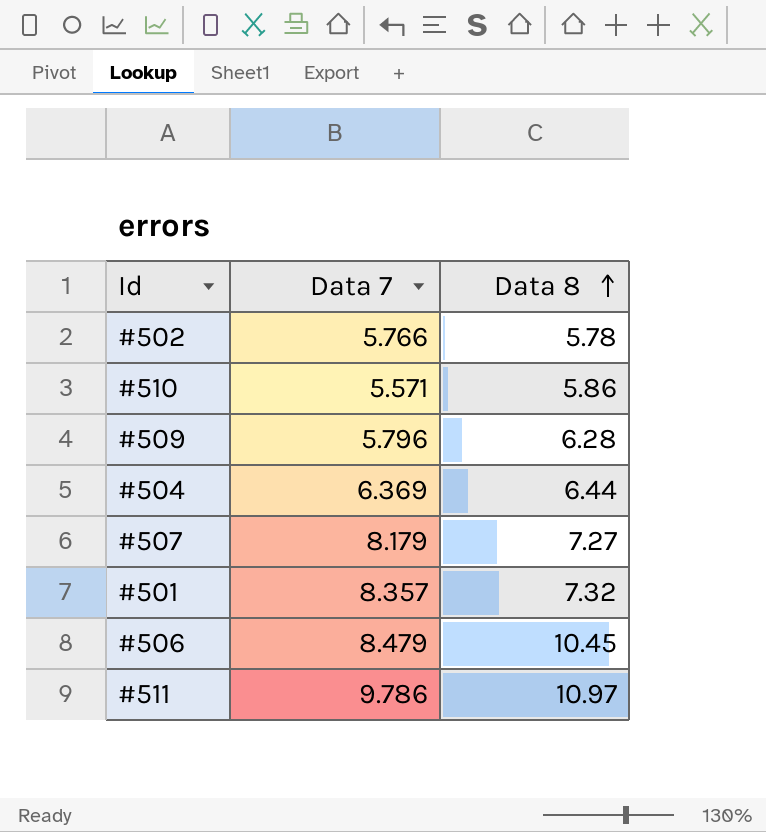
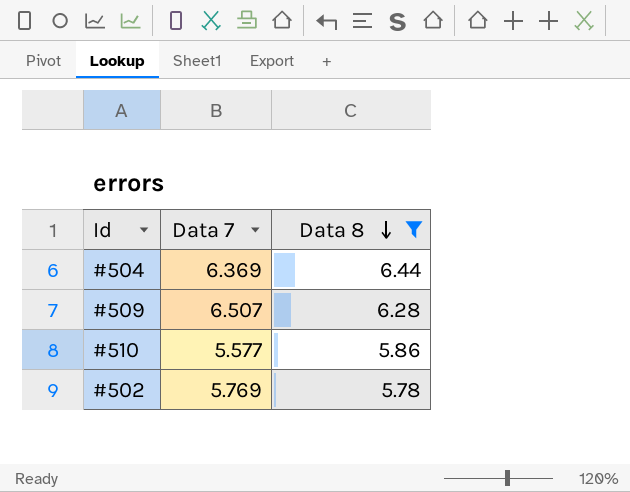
filter: none -> Data 8 <= 6.44
row order: Data 8 ascending -> Data 8 descending
#509 | Data 7: 5.796 -> 6.507
#510 | Data 7: 5.571 -> 5.577
#502 | Data 7: 5.766 -> 5.769

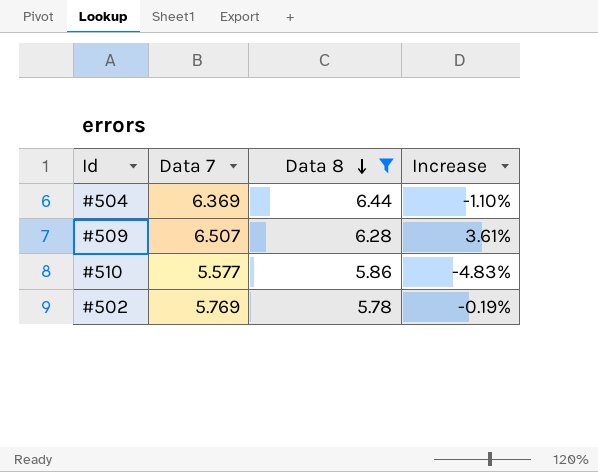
column Increase | formula: none -> ([Data 7] - [Data 8]) / [Data 8]

